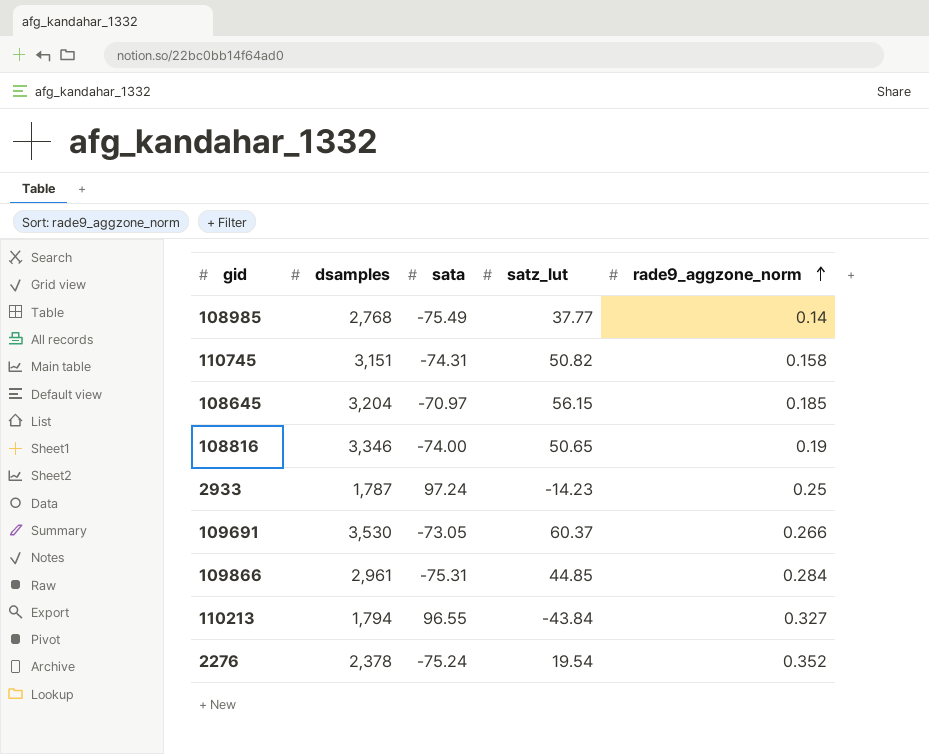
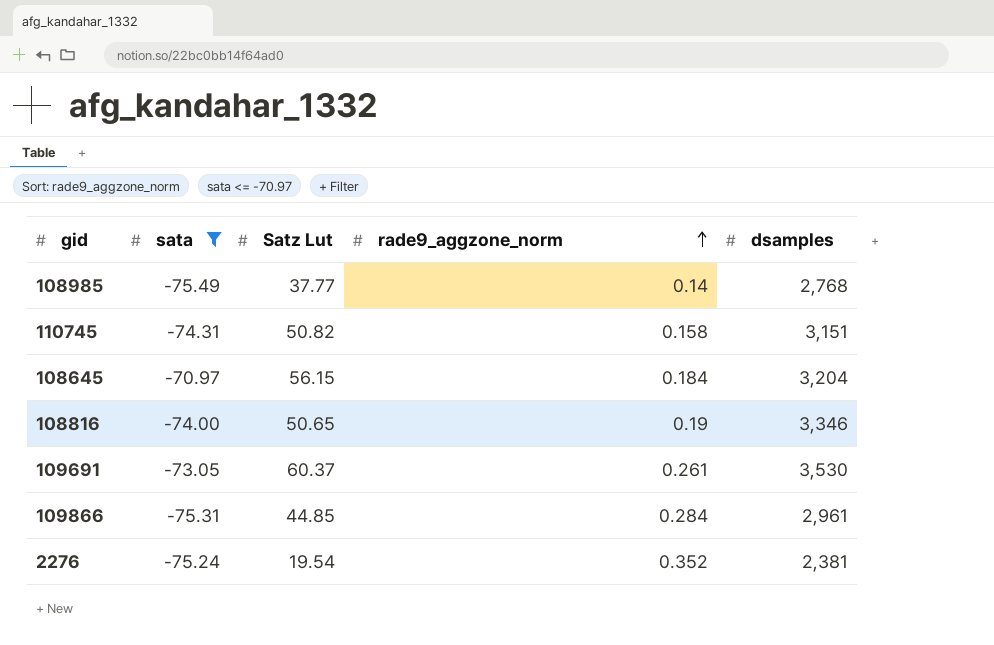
filter: none -> sata <= -70.97
column name: satz_lut -> Satz Lut
column dsamples | position: 2 -> 5
108645 | rade9_aggzone_norm: 0.185 -> 0.184
109691 | rade9_aggzone_norm: 0.266 -> 0.261
2276 | dsamples: 2,378 -> 2,381

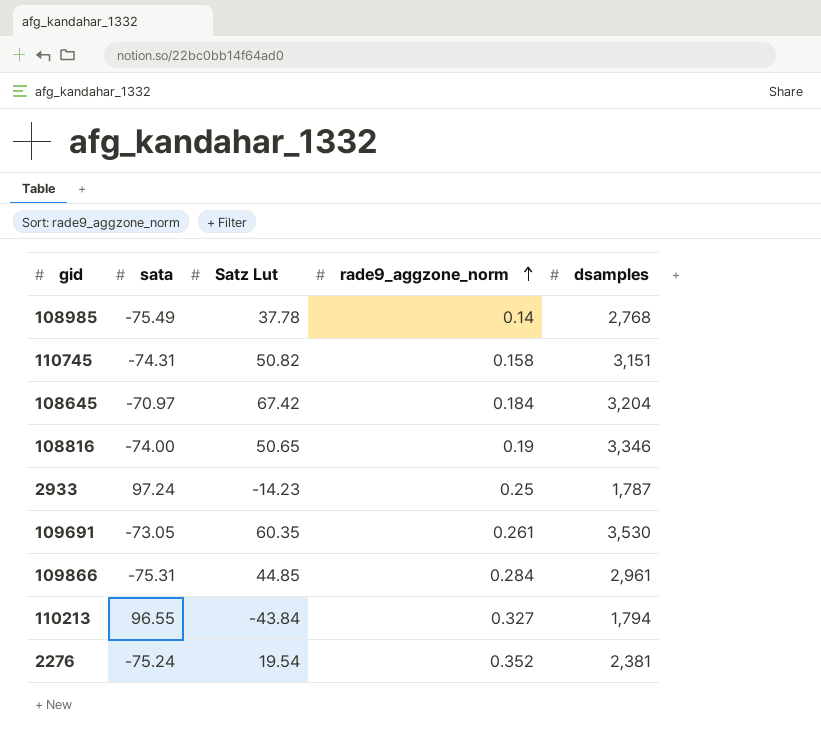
filter: sata <= -70.97 -> none
108985 | Satz Lut: 37.77 -> 37.78
108645 | Satz Lut: 56.15 -> 67.42
109691 | Satz Lut: 60.37 -> 60.35

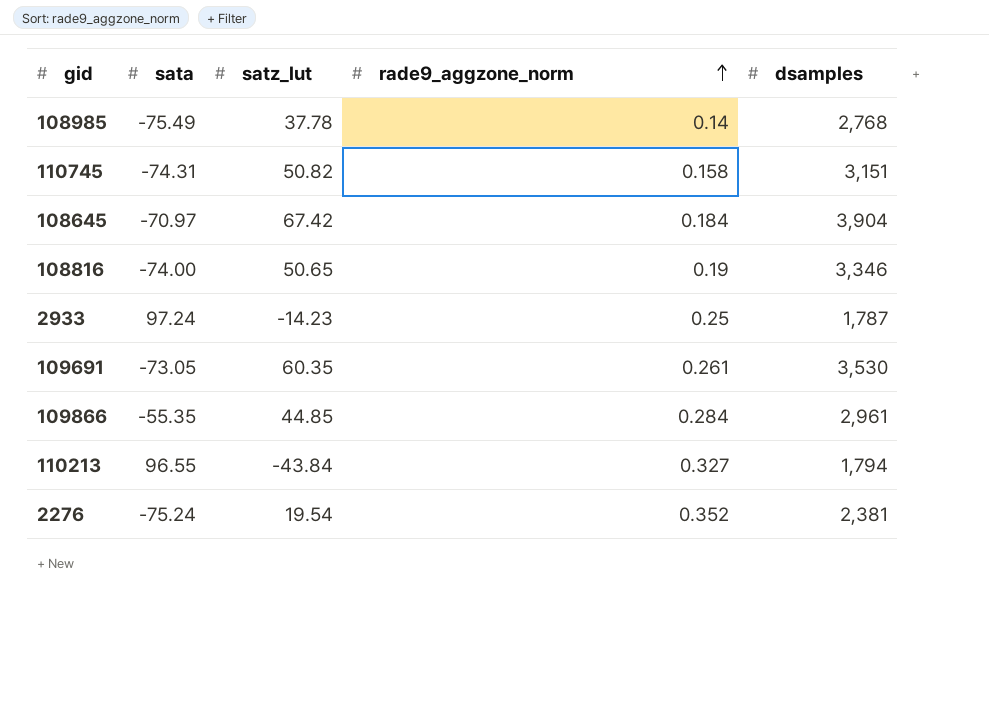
column name: Satz Lut -> satz_lut
108645 | dsamples: 3,204 -> 3,904
109866 | sata: -75.31 -> -55.35

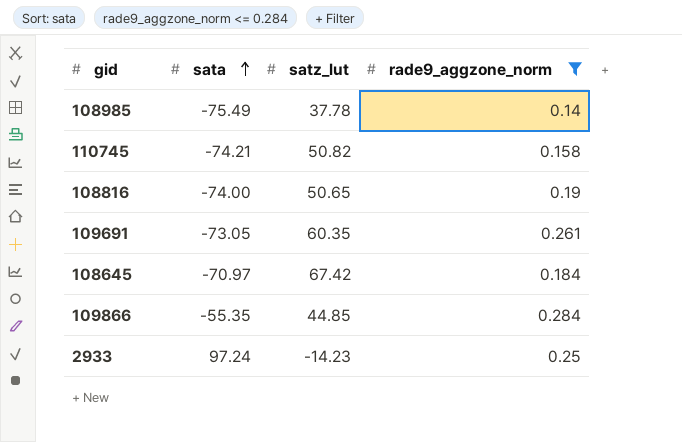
filter: none -> rade9_aggzone_norm <= 0.284
row order: rade9_aggzone_norm ascending -> sata ascending
column dsamples | position: 5 -> none
110745 | sata: -74.31 -> -74.21

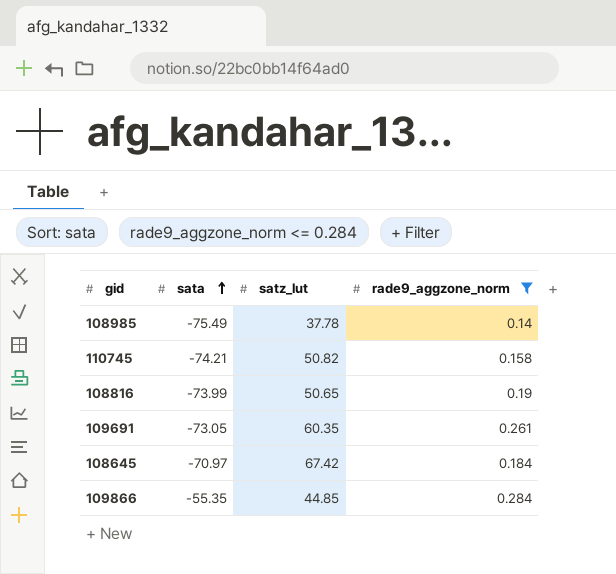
row 2933: 97.24 | -14.23 | 0.25 -> none
108816 | sata: -74.00 -> -73.99

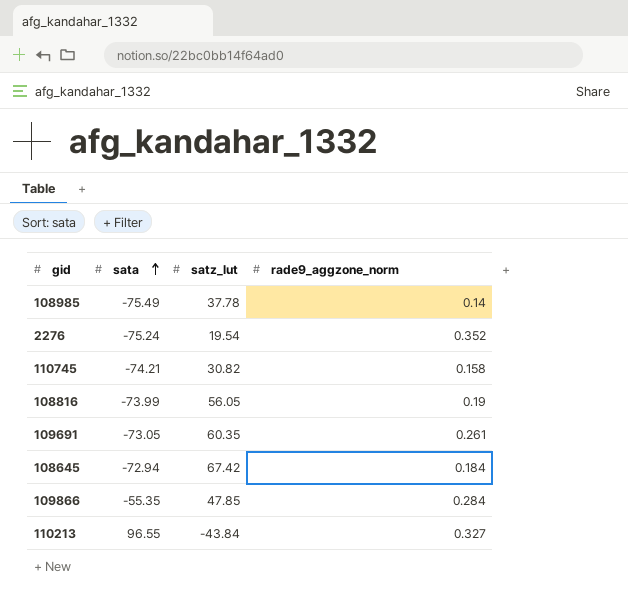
filter: rade9_aggzone_norm <= 0.284 -> none
110745 | satz_lut: 50.82 -> 30.82
108816 | satz_lut: 50.65 -> 56.05
108645 | sata: -70.97 -> -72.94
109866 | satz_lut: 44.85 -> 47.85

